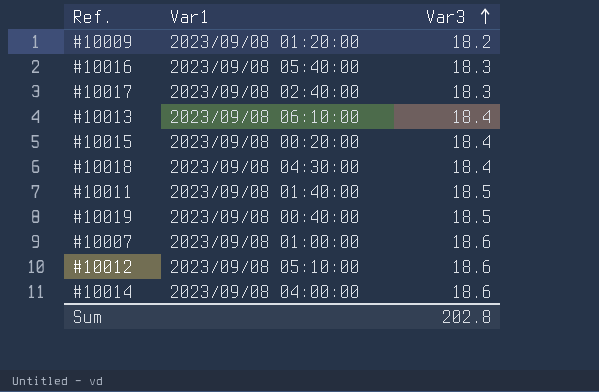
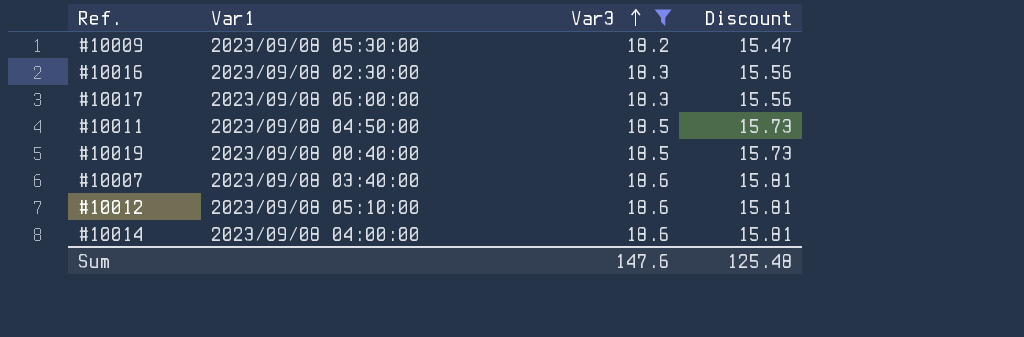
filter: none -> Var3 != 18.4
column Discount | formula: none -> [Var3] * 0.85
#10009 | Var1: 2023/09/08 01:20:00 -> 2023/09/08 05:30:00
#10016 | Var1: 2023/09/08 05:40:00 -> 2023/09/08 02:30:00
#10017 | Var1: 2023/09/08 02:40:00 -> 2023/09/08 06:00:00
#10011 | Var1: 2023/09/08 01:40:00 -> 2023/09/08 04:50:00
#10007 | Var1: 2023/09/08 01:00:00 -> 2023/09/08 03:40:00
Sum | Var3: 202.8 -> 147.6

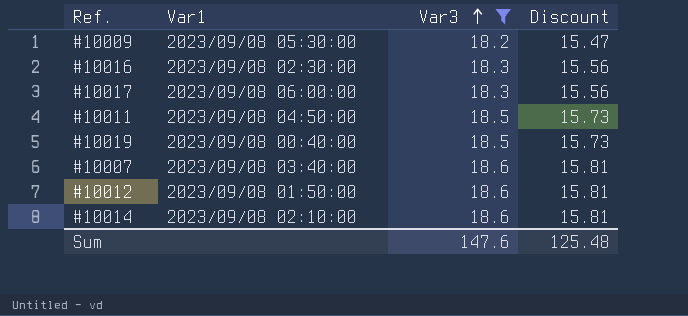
#10012 | Var1: 2023/09/08 05:10:00 -> 2023/09/08 01:50:00
#10014 | Var1: 2023/09/08 04:00:00 -> 2023/09/08 02:10:00

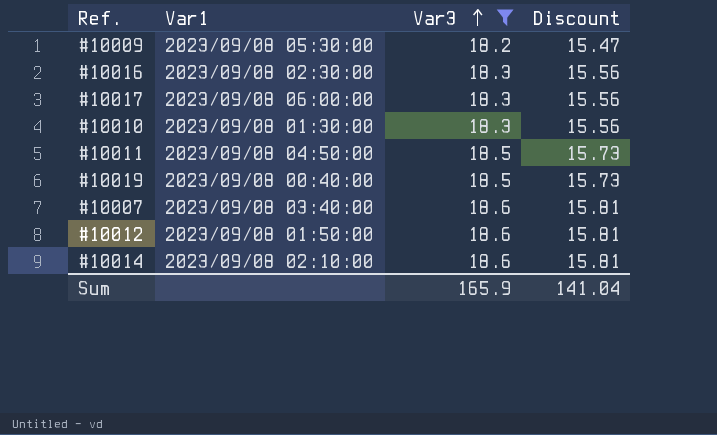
row #10010: none -> 2023/09/08 01:30:00 | 18.3 | 15.56
Sum | Var3: 147.6 -> 165.9
Sum | Discount: 125.48 -> 141.04

